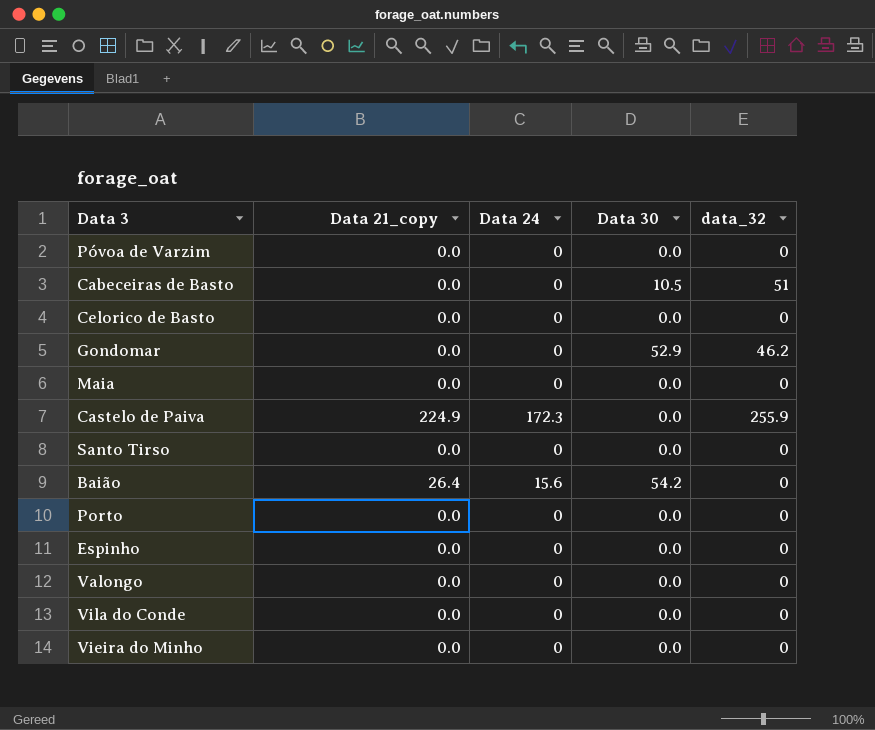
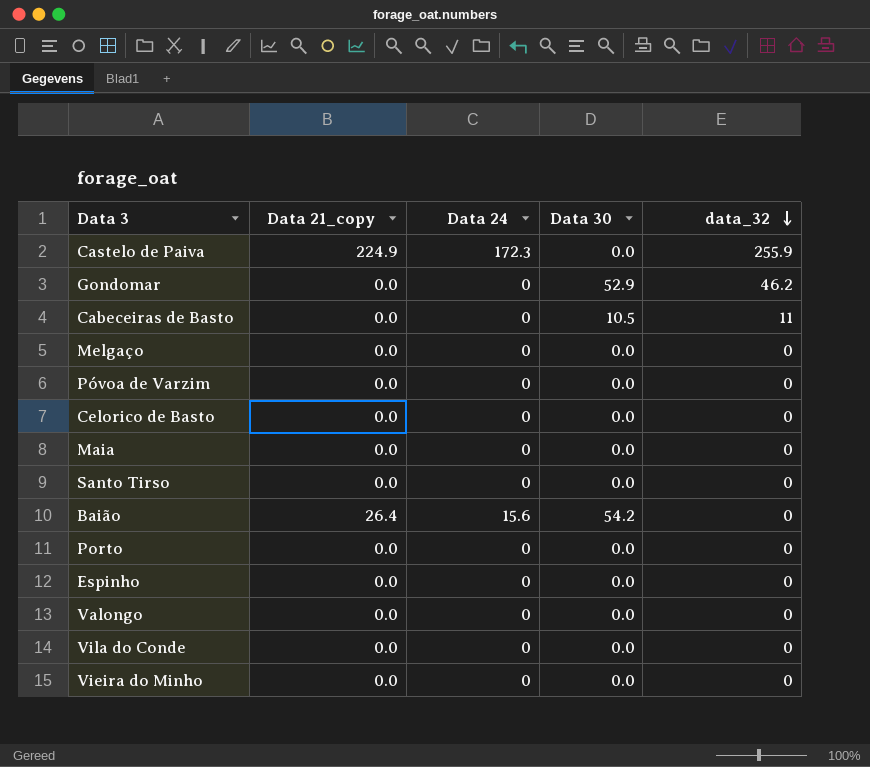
row order: none -> data_32 descending
Cabeceiras de Basto | data_32: 51 -> 11
row Melgaço: none -> 0.0 | 0 | 0.0 | 0

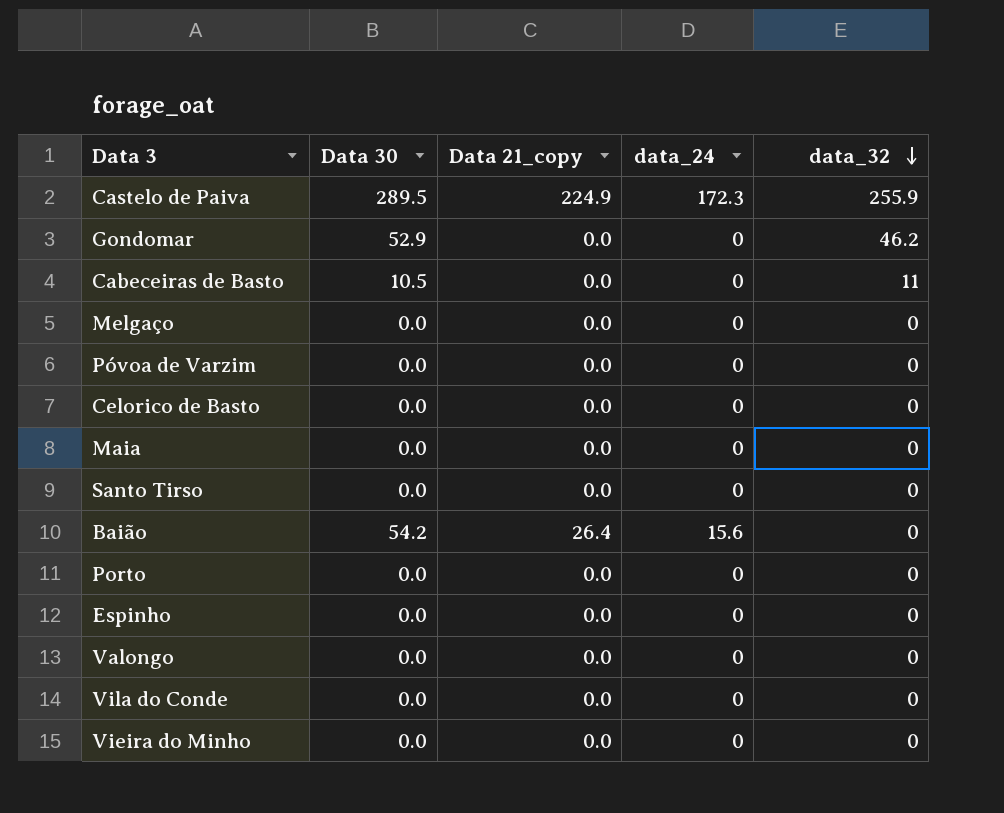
column Data 30 | position: 4 -> 2
column name: Data 24 -> data_24
Castelo de Paiva | Data 30: 0.0 -> 289.5

